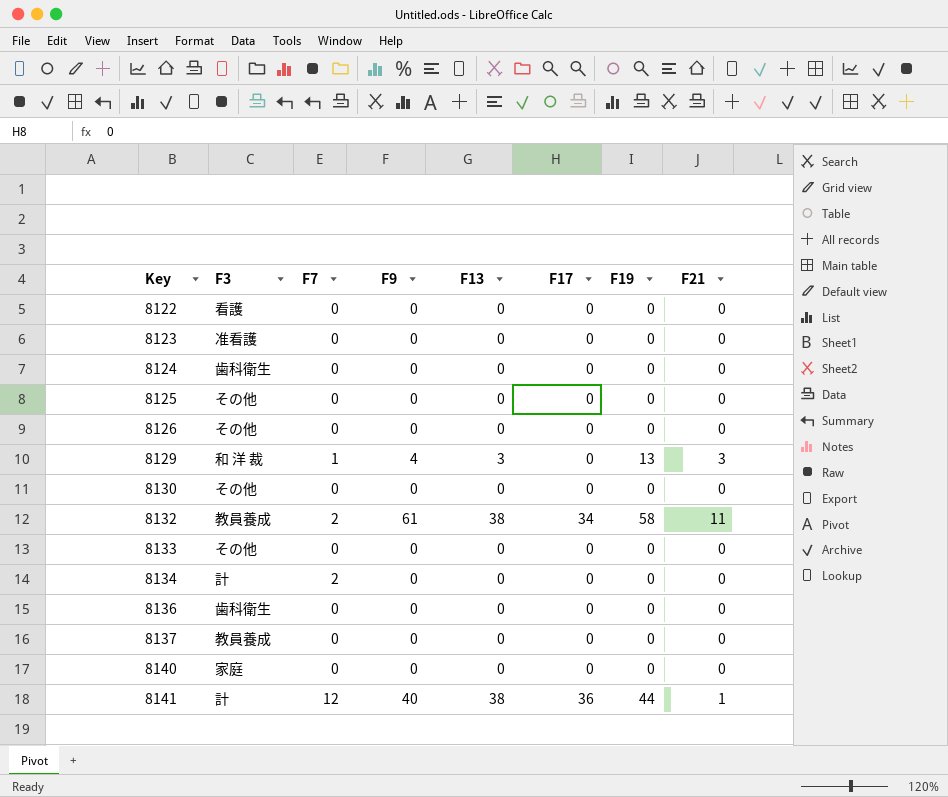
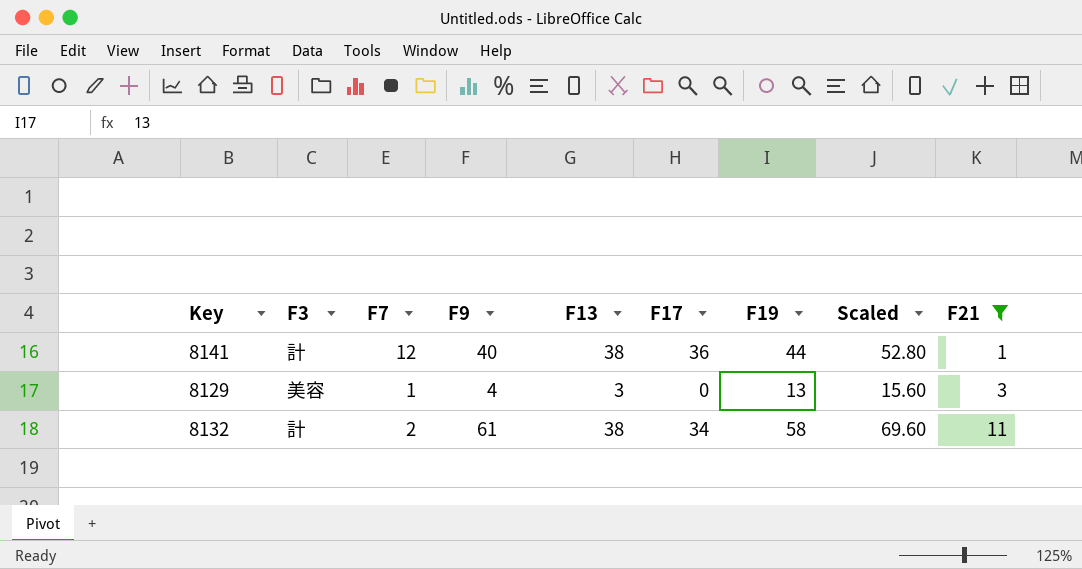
filter: none -> F21 != 0
row order: Key ascending -> F21 ascending
column Scaled | formula: none -> [F19] * 1.2
8129 | F3: 和 洋 裁 -> 美容
8132 | F3: 教員養成 -> 計

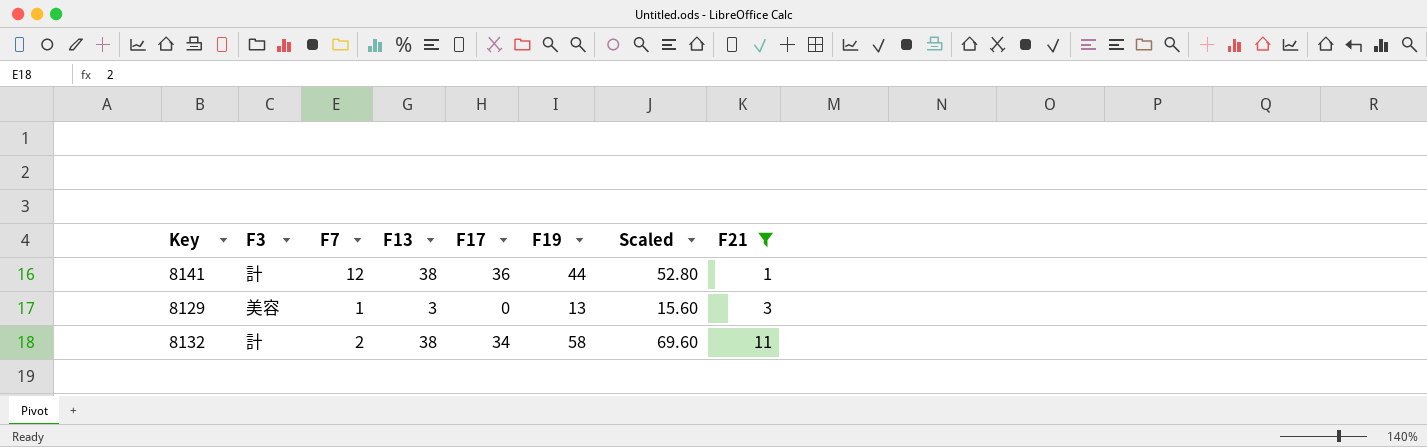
column F9 | position: 4 -> none

